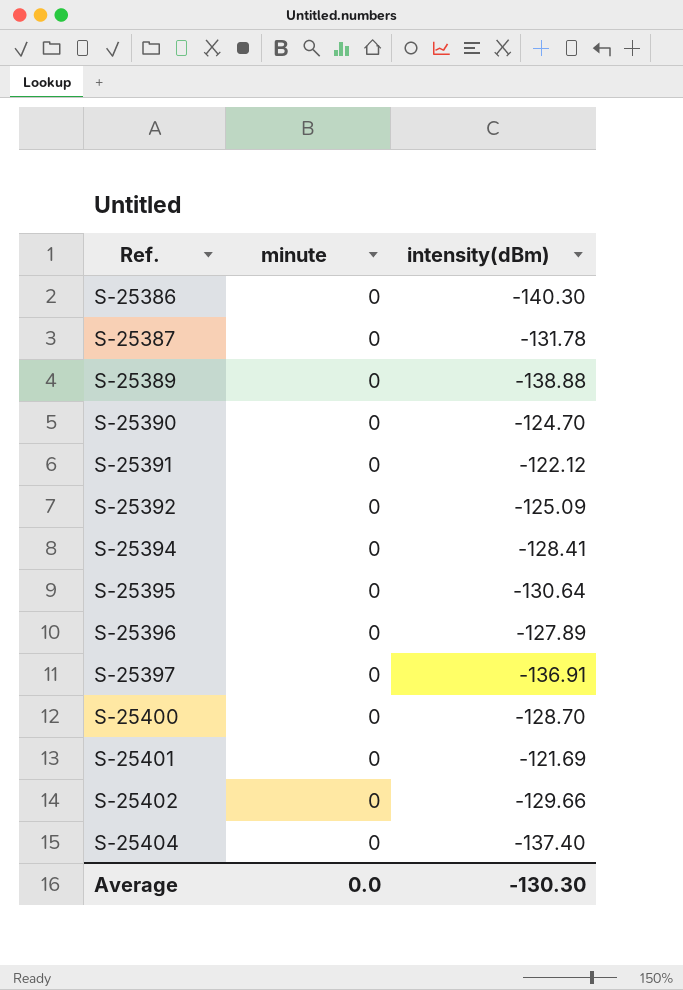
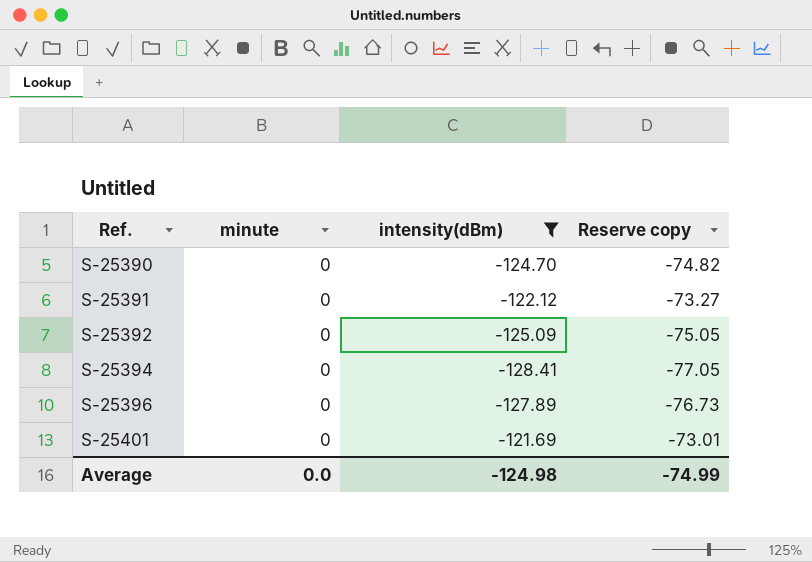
filter: none -> intensity(dBm) >= -128.41
column Reserve copy | formula: none -> [intensity(dBm)] * 0.6
Average | intensity(dBm): -130.30 -> -124.98

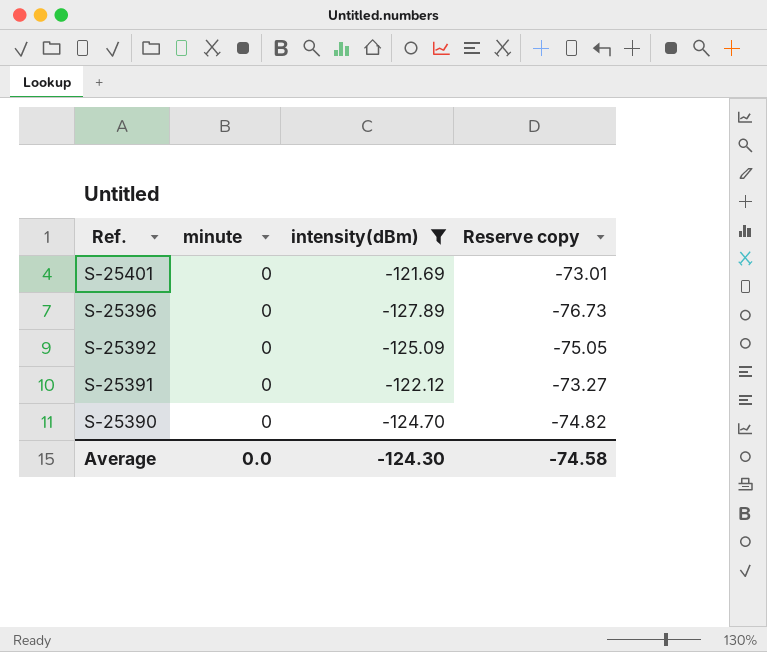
row order: Ref. ascending -> Ref. descending
row S-25394: 0 | -128.41 | -77.05 -> none
Average | intensity(dBm): -124.98 -> -124.30
Average | Reserve copy: -74.99 -> -74.58

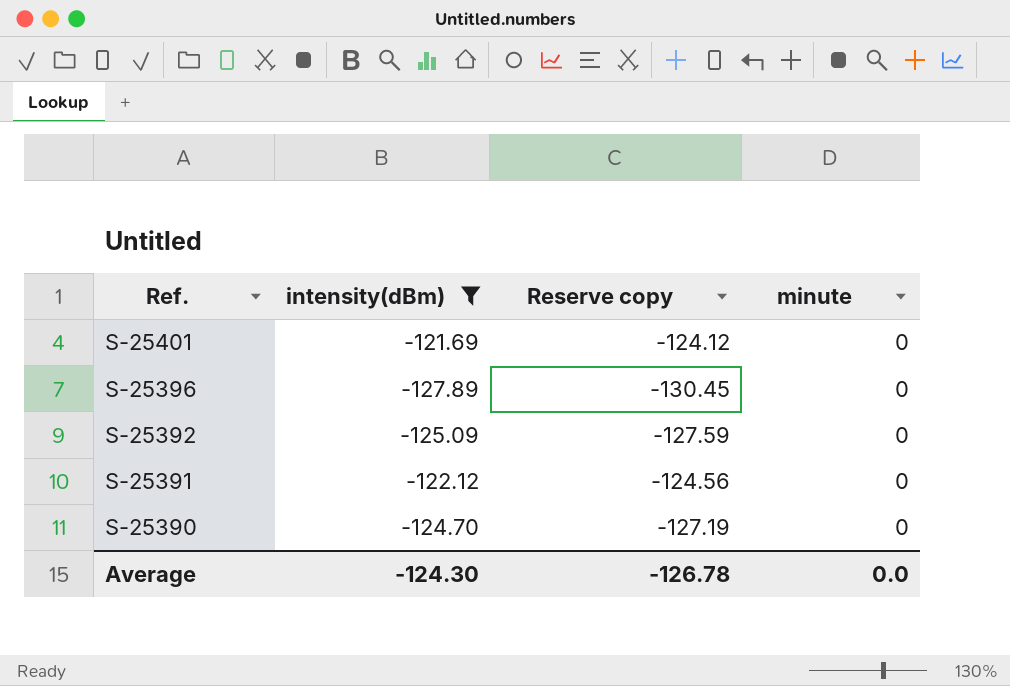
column Reserve copy | formula: [intensity(dBm)] * 0.6 -> [intensity(dBm)] * 1.02
column minute | position: 2 -> 4
Average | Reserve copy: -74.58 -> -126.78

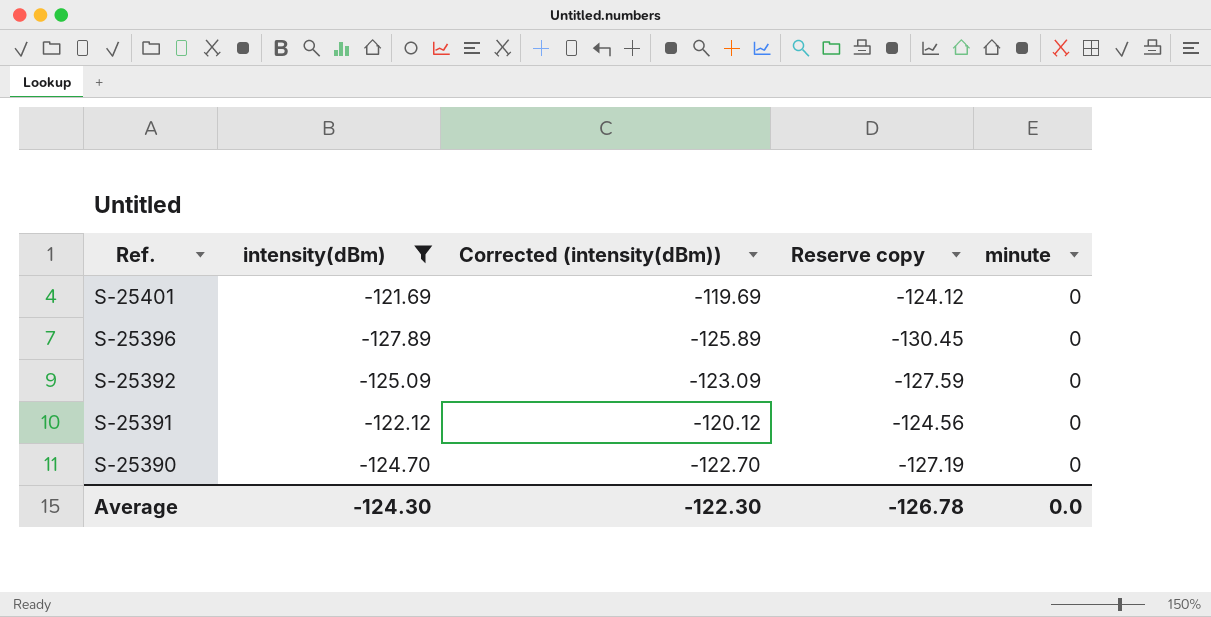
column Corrected (intensity(dBm)) | formula: none -> [intensity(dBm)] + 2

